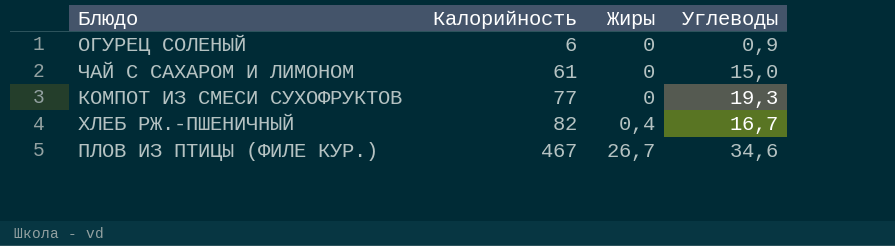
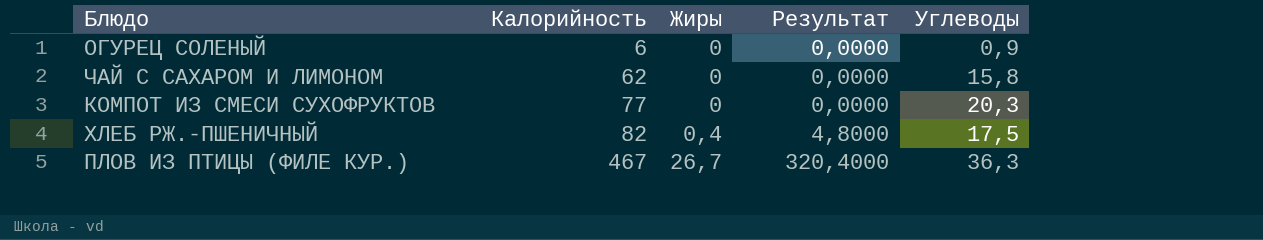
column Результат | formula: none -> [Жиры] * 12
ЧАЙ С САХАРОМ И ЛИМОНОМ | Калорийность: 61 -> 62
ЧАЙ С САХАРОМ И ЛИМОНОМ | Углеводы: 15,0 -> 15,8
КОМПОТ ИЗ СМЕСИ СУХОФРУКТОВ | Углеводы: 19,3 -> 20,3
ХЛЕБ РЖ.-ПШЕНИЧНЫЙ | Углеводы: 16,7 -> 17,5
ПЛОВ ИЗ ПТИЦЫ (ФИЛЕ КУР.) | Углеводы: 34,6 -> 36,3

